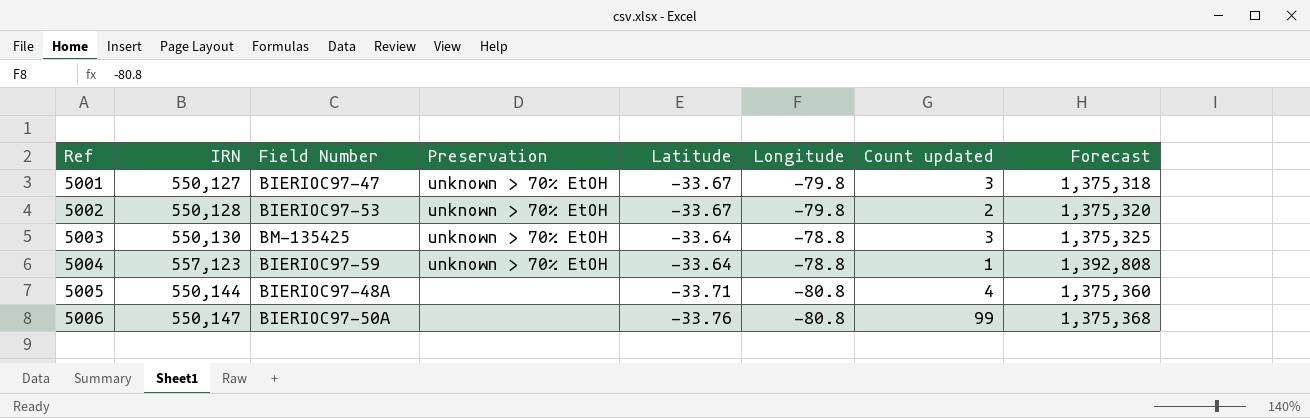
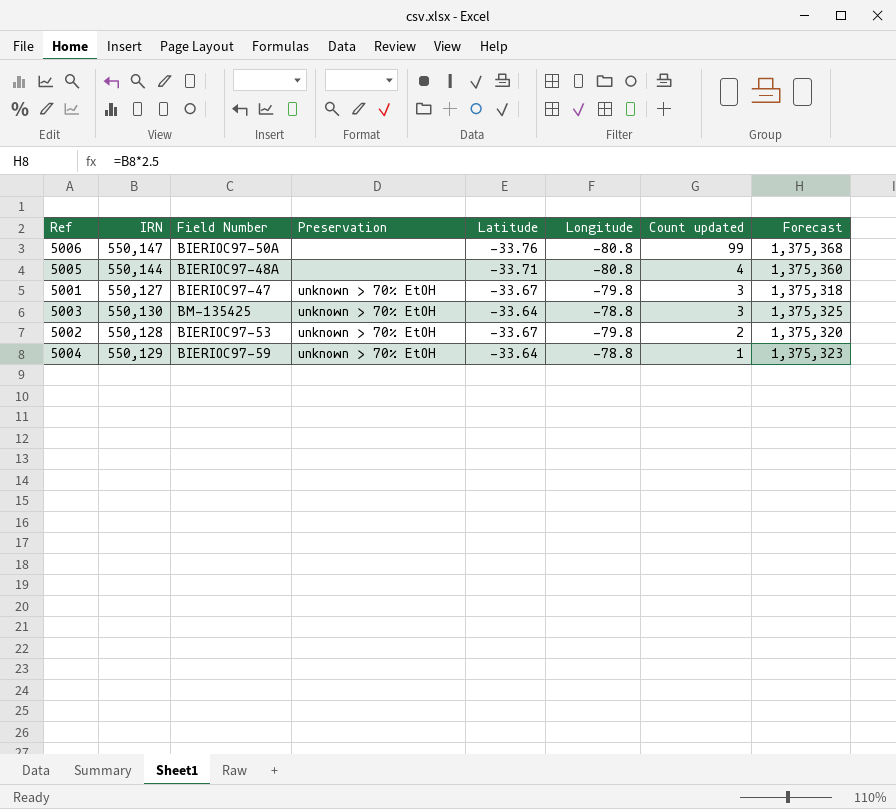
row order: Ref ascending -> Count updated descending
5004 | IRN: 557,123 -> 550,129
5004 | Forecast: 1,392,808 -> 1,375,323

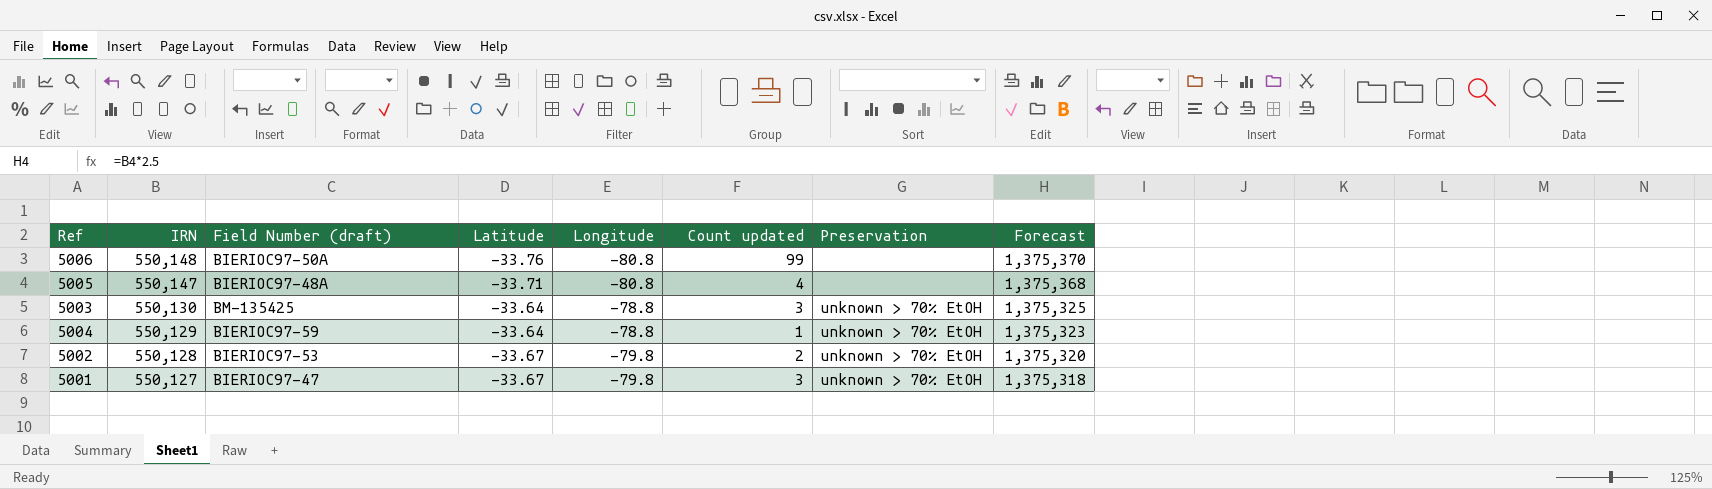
row order: Count updated descending -> IRN descending
column name: Field Number -> Field Number (draft)
column Preservation | position: 4 -> 7
5006 | IRN: 550,147 -> 550,148
5006 | Forecast: 1,375,368 -> 1,375,370
5005 | IRN: 550,144 -> 550,147
5005 | Forecast: 1,375,360 -> 1,375,368

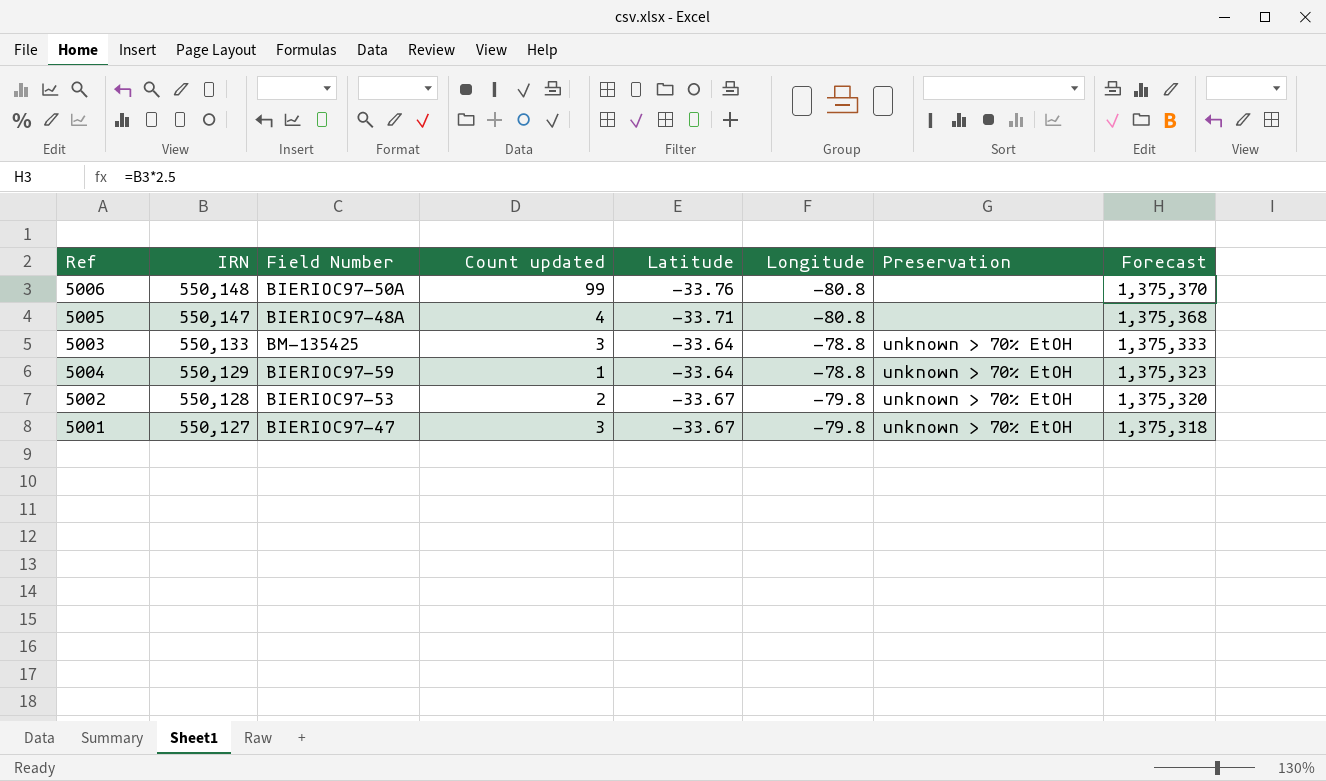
column name: Field Number (draft) -> Field Number
column Count updated | position: 6 -> 4
5003 | IRN: 550,130 -> 550,133
5003 | Forecast: 1,375,325 -> 1,375,333

